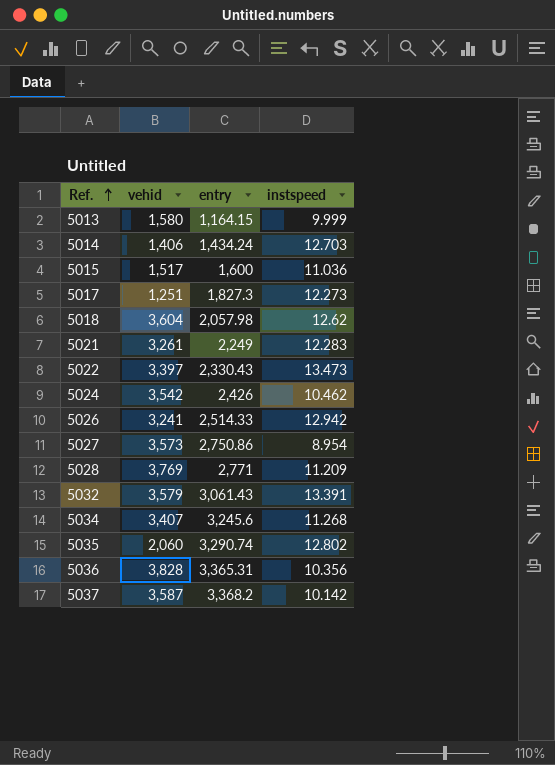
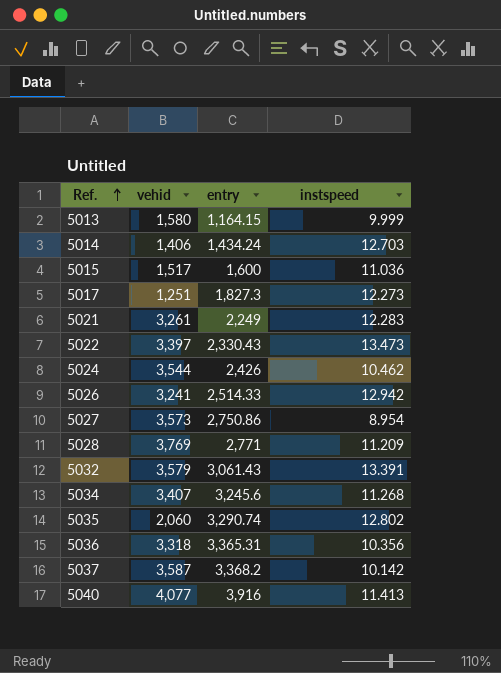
row 5018: 3,604 | 2,057.98 | 12.62 -> none
5024 | vehid: 3,542 -> 3,544
5036 | vehid: 3,828 -> 3,318
row 5040: none -> 4,077 | 3,916 | 11.413

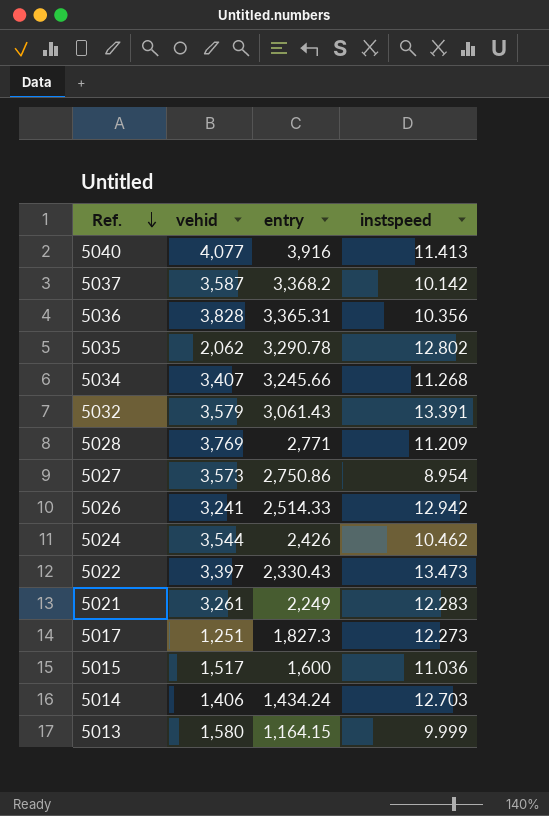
row order: Ref. ascending -> Ref. descending
5036 | vehid: 3,318 -> 3,828
5035 | vehid: 2,060 -> 2,062
5035 | entry: 3,290.74 -> 3,290.78
5034 | entry: 3,245.6 -> 3,245.66

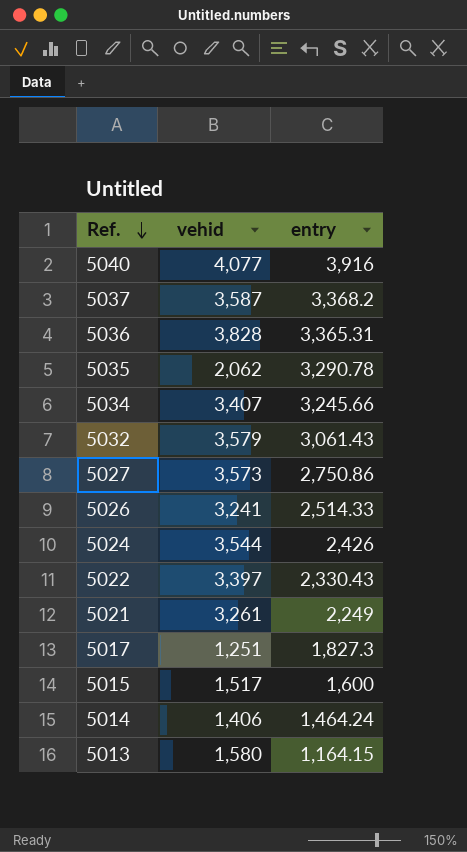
column instspeed | position: 4 -> none
row 5028: 3,769 | 2,771 | 11.209 -> none
5014 | entry: 1,434.24 -> 1,464.24

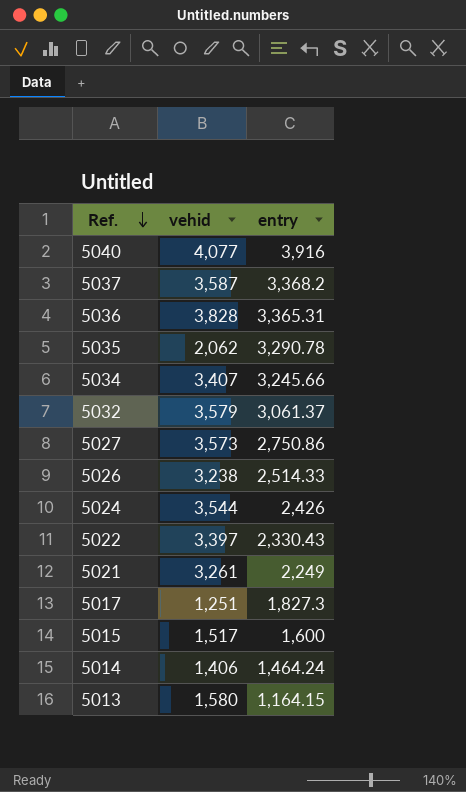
5032 | entry: 3,061.43 -> 3,061.37
5026 | vehid: 3,241 -> 3,238

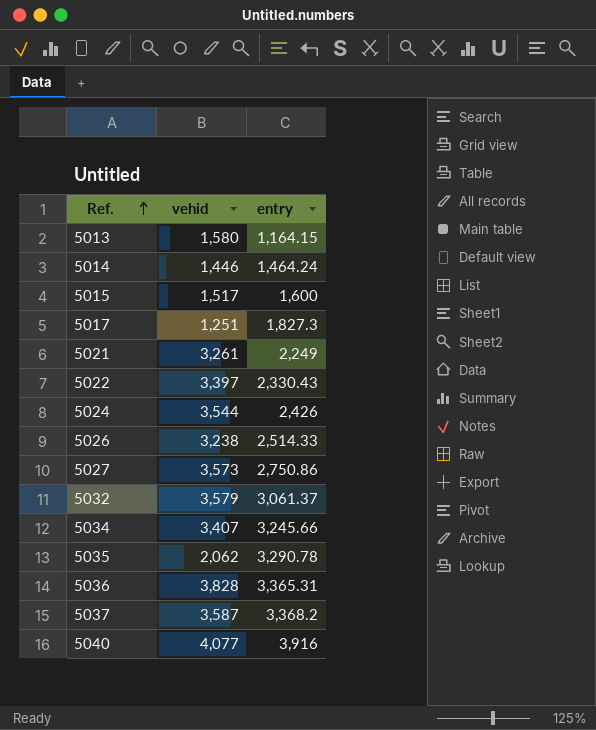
row order: Ref. descending -> Ref. ascending
5014 | vehid: 1,406 -> 1,446

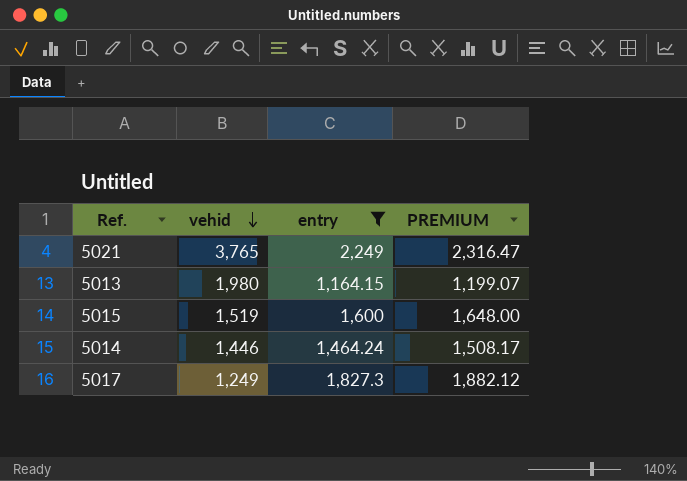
filter: none -> entry <= 2,249
row order: Ref. ascending -> vehid descending
column PREMIUM | formula: none -> [entry] * 1.03
5021 | vehid: 3,261 -> 3,765
5013 | vehid: 1,580 -> 1,980
5015 | vehid: 1,517 -> 1,519
5017 | vehid: 1,251 -> 1,249

